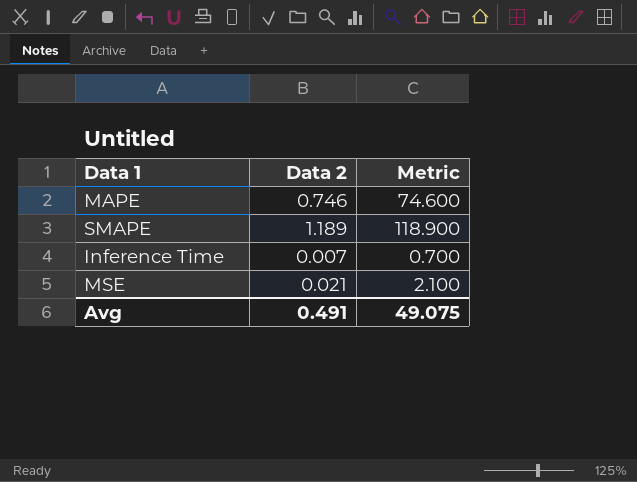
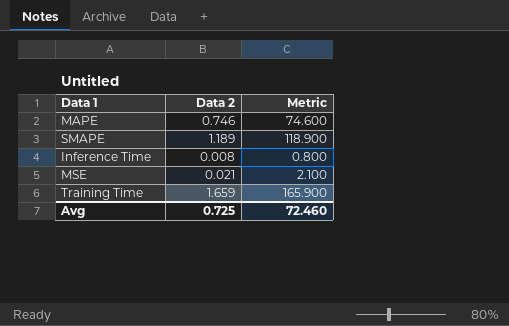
Inference Time | Data 2: 0.007 -> 0.008
Inference Time | Metric: 0.700 -> 0.800
row Training Time: none -> 1.659 | 165.900
Avg | Data 2: 0.491 -> 0.725
Avg | Metric: 49.075 -> 72.460

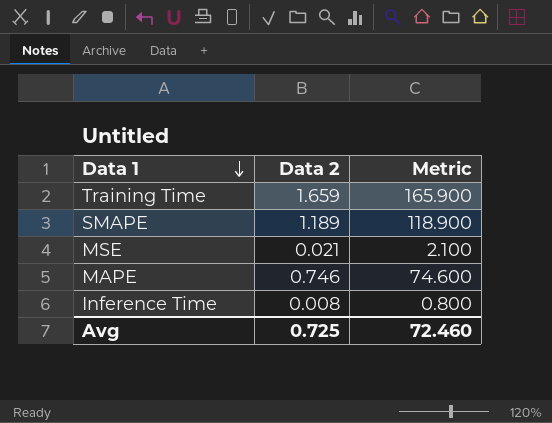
row order: none -> Data 1 descending

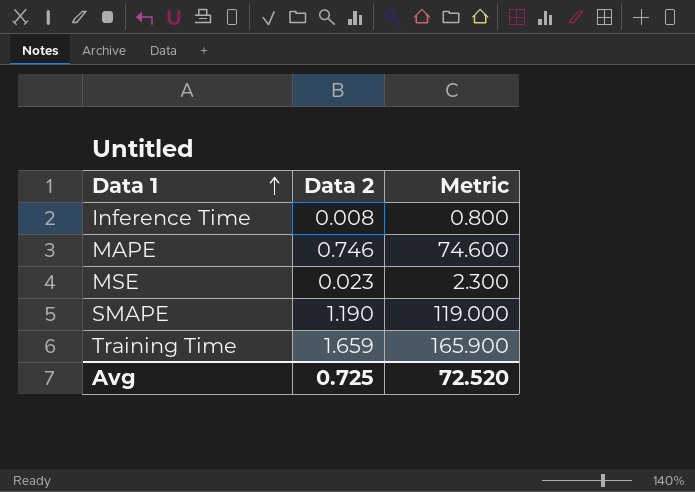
row order: Data 1 descending -> Data 1 ascending
MSE | Data 2: 0.021 -> 0.023
MSE | Metric: 2.100 -> 2.300
SMAPE | Data 2: 1.189 -> 1.190
SMAPE | Metric: 118.900 -> 119.000
Avg | Metric: 72.460 -> 72.520

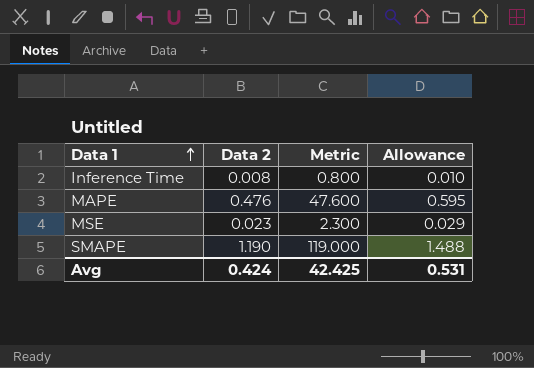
column Allowance | formula: none -> [Data 2] * 1.25
row Training Time: 1.659 | 165.900 -> none
MAPE | Data 2: 0.746 -> 0.476
MAPE | Metric: 74.600 -> 47.600
Avg | Data 2: 0.725 -> 0.424
Avg | Metric: 72.520 -> 42.425

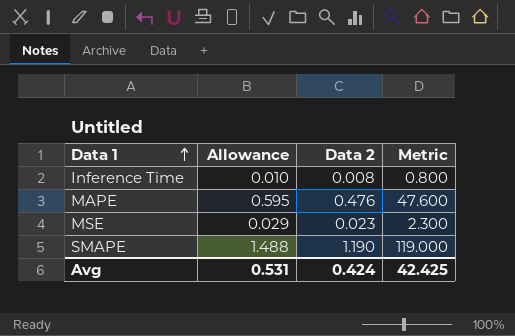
column Allowance | position: 4 -> 2

